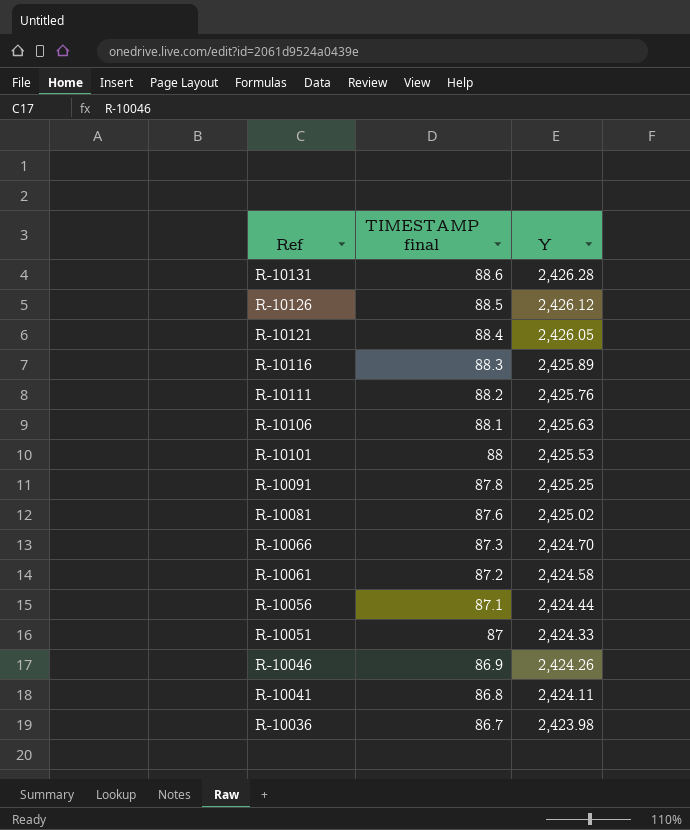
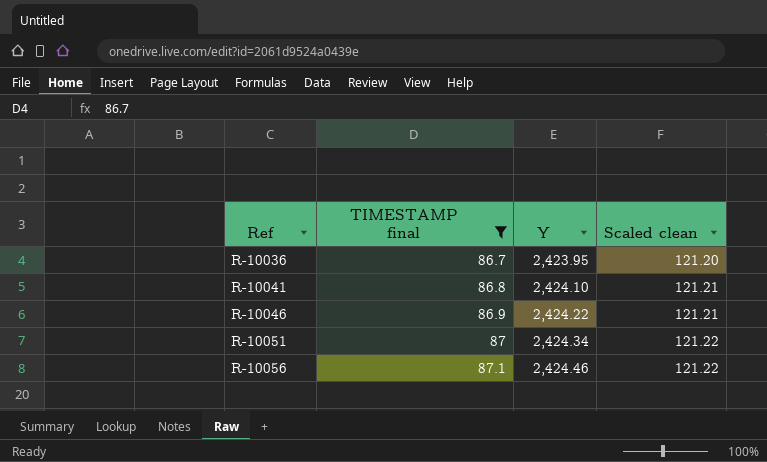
filter: none -> TIMESTAMP final <= 87.1
row order: Ref descending -> Ref ascending
column Scaled clean | formula: none -> [Y] * 0.05
R-10036 | Y: 2,423.98 -> 2,423.95
R-10041 | Y: 2,424.11 -> 2,424.10
R-10046 | Y: 2,424.26 -> 2,424.22
R-10051 | Y: 2,424.33 -> 2,424.34
R-10056 | Y: 2,424.44 -> 2,424.46

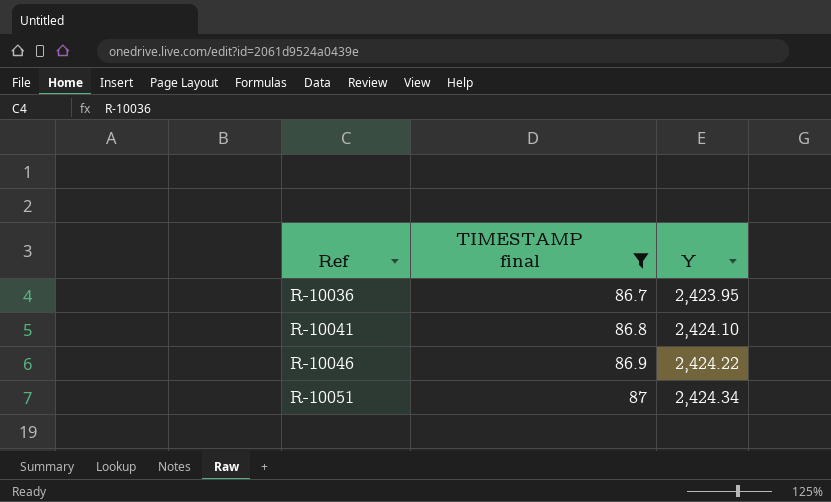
column Scaled clean | formula: [Y] * 0.05 -> none
row R-10056: 87.1 | 2,424.46 | 121.22 -> none

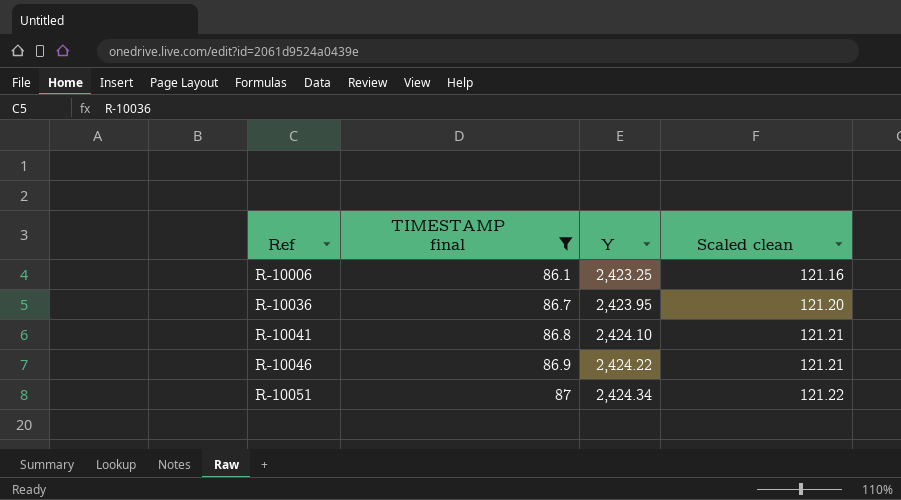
column Scaled clean | formula: none -> [Y] * 0.05
row R-10006: none -> 86.1 | 2,423.25 | 121.16

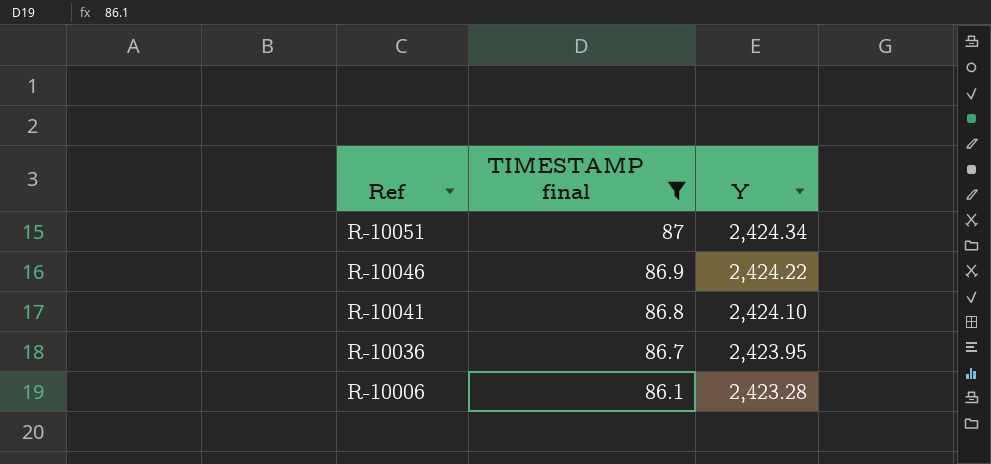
row order: Ref ascending -> Ref descending
column Scaled clean | formula: [Y] * 0.05 -> none
R-10006 | Y: 2,423.25 -> 2,423.28

